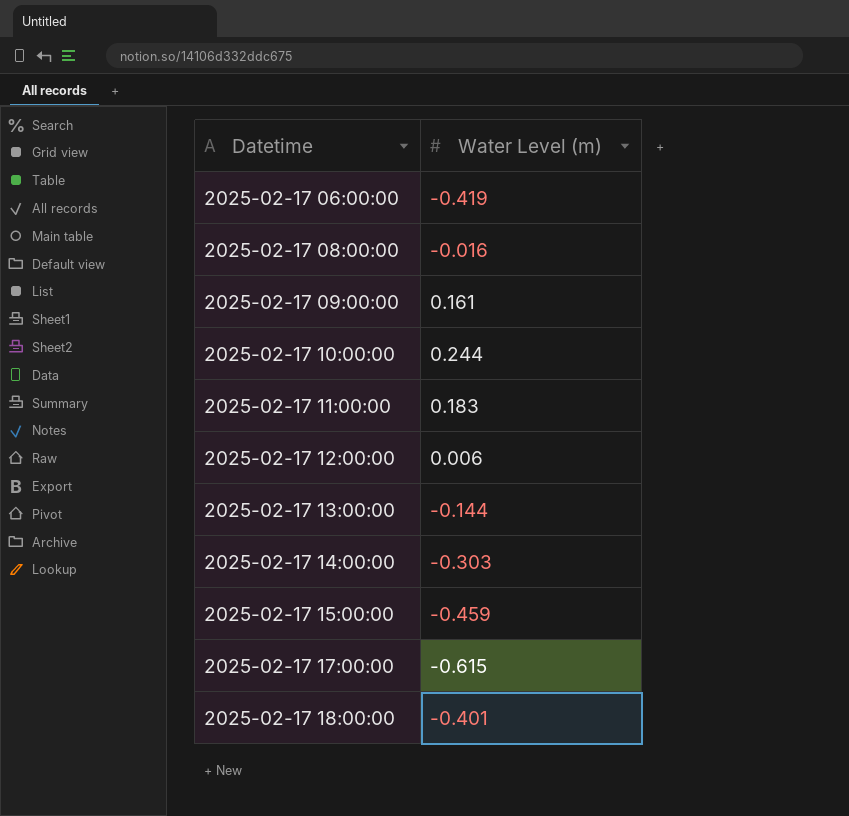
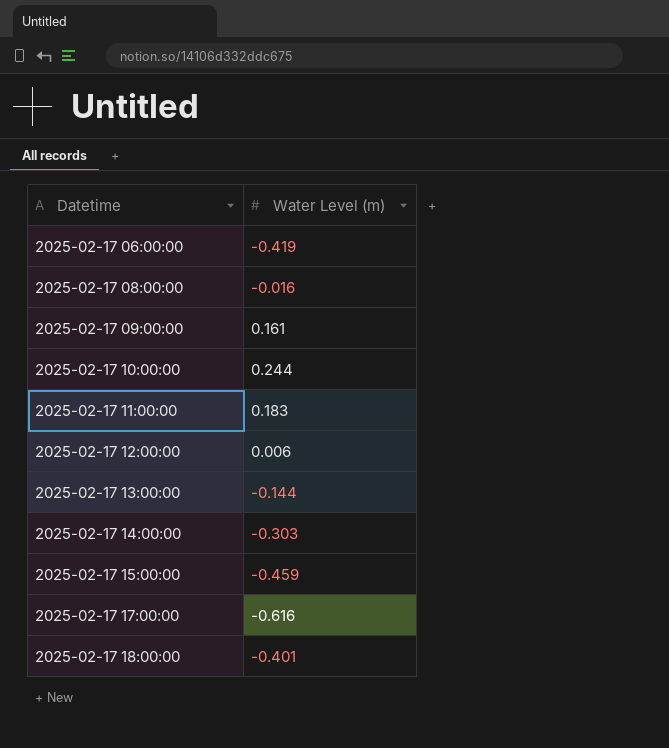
2025-02-17 17:00:00 | Water Level (m): -0.615 -> -0.616

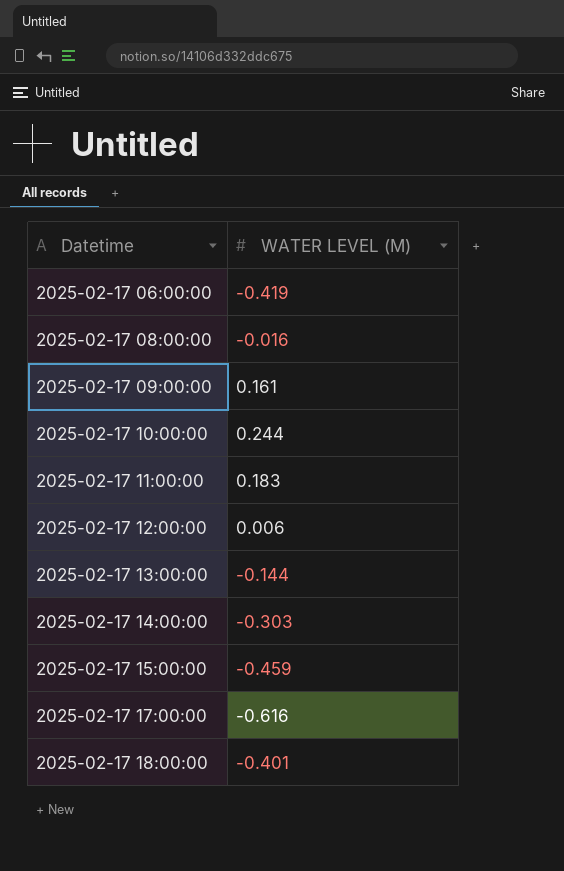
column name: Water Level (m) -> WATER LEVEL (M)

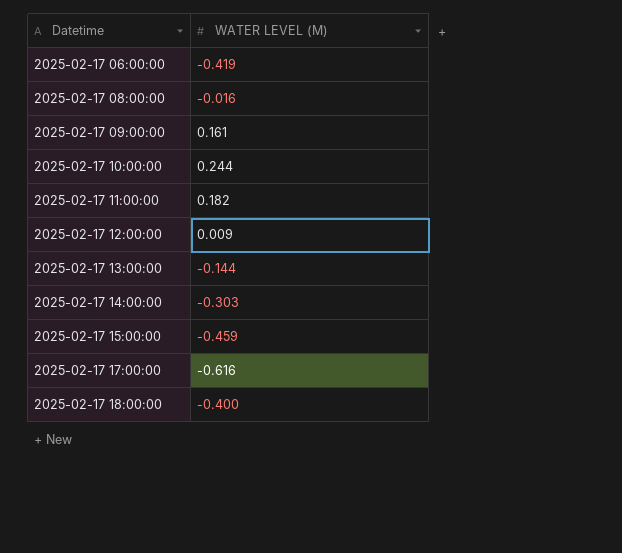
2025-02-17 11:00:00 | WATER LEVEL (M): 0.183 -> 0.182
2025-02-17 12:00:00 | WATER LEVEL (M): 0.006 -> 0.009
2025-02-17 18:00:00 | WATER LEVEL (M): -0.401 -> -0.400

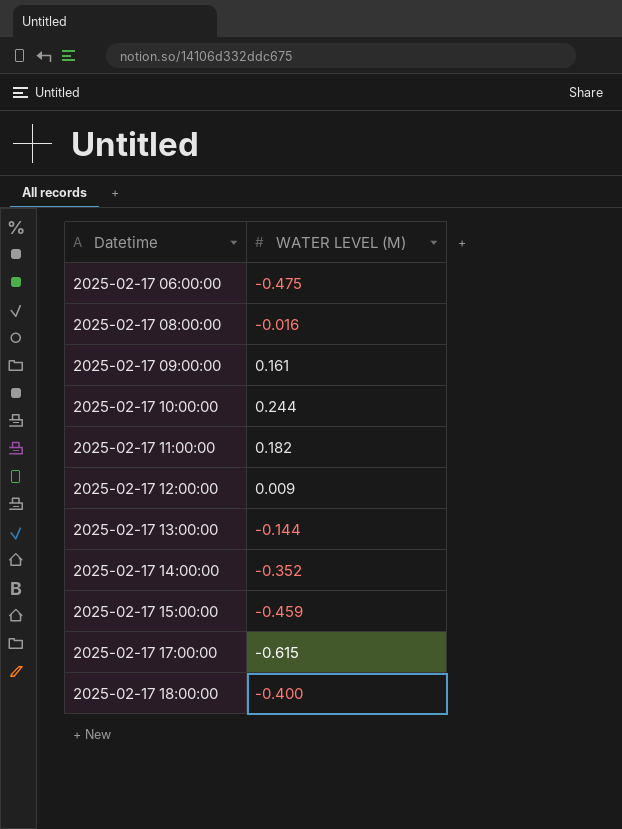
2025-02-17 06:00:00 | WATER LEVEL (M): -0.419 -> -0.475
2025-02-17 14:00:00 | WATER LEVEL (M): -0.303 -> -0.352
2025-02-17 17:00:00 | WATER LEVEL (M): -0.616 -> -0.615

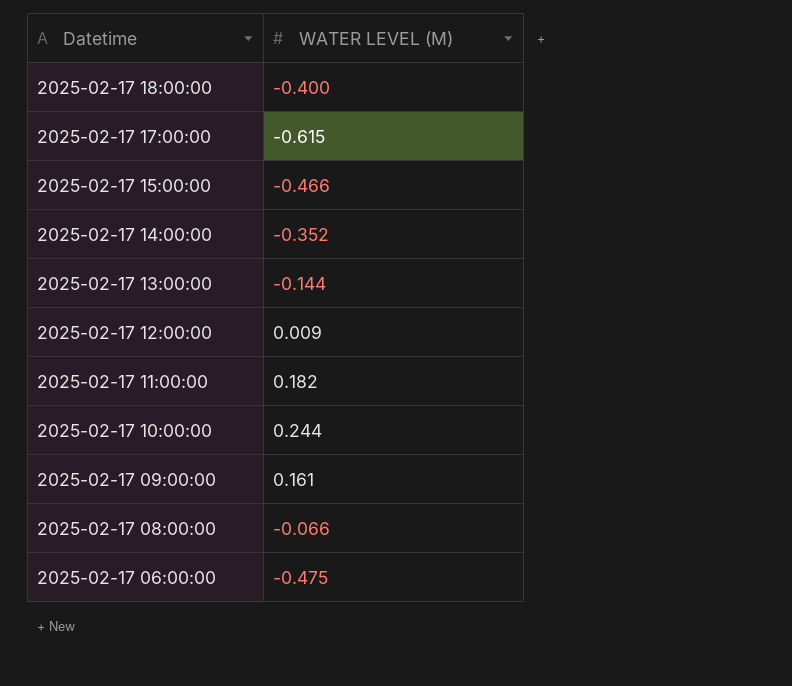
row order: Datetime ascending -> Datetime descending
2025-02-17 15:00:00 | WATER LEVEL (M): -0.459 -> -0.466
2025-02-17 08:00:00 | WATER LEVEL (M): -0.016 -> -0.066

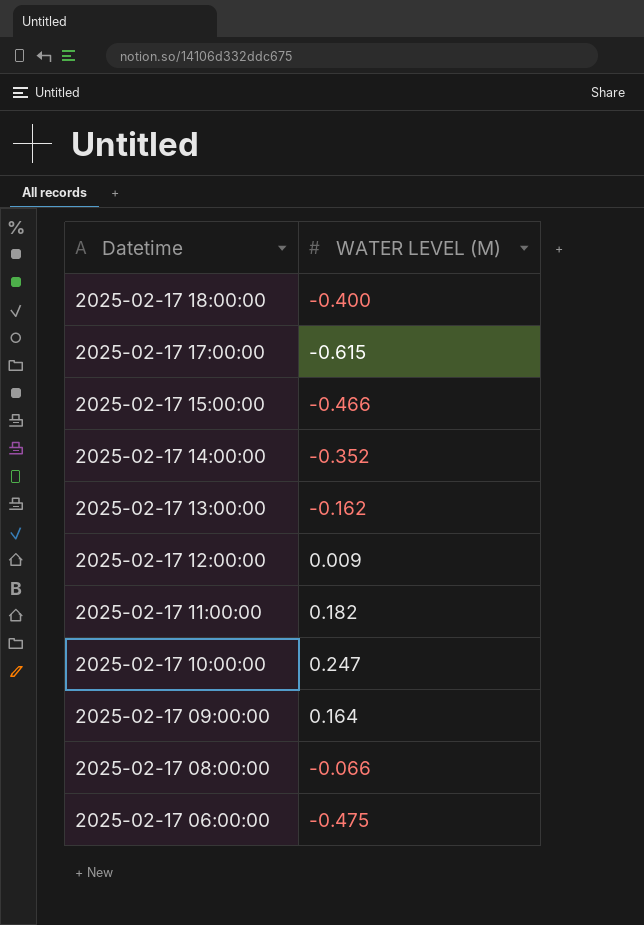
2025-02-17 13:00:00 | WATER LEVEL (M): -0.144 -> -0.162
2025-02-17 10:00:00 | WATER LEVEL (M): 0.244 -> 0.247
2025-02-17 09:00:00 | WATER LEVEL (M): 0.161 -> 0.164

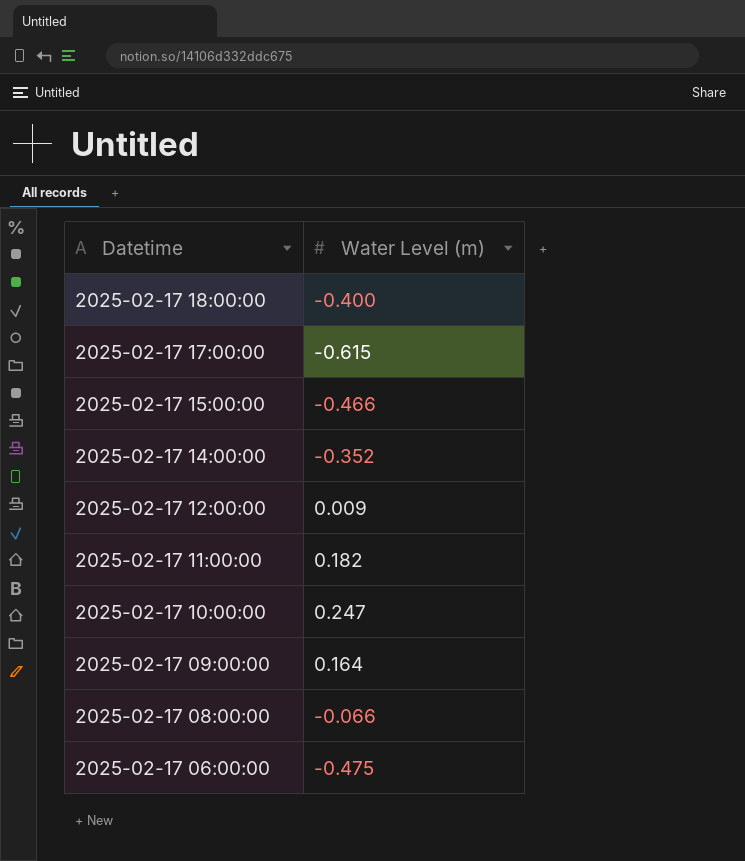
column name: WATER LEVEL (M) -> Water Level (m)
row 2025-02-17 13:00:00: -0.162 -> none

